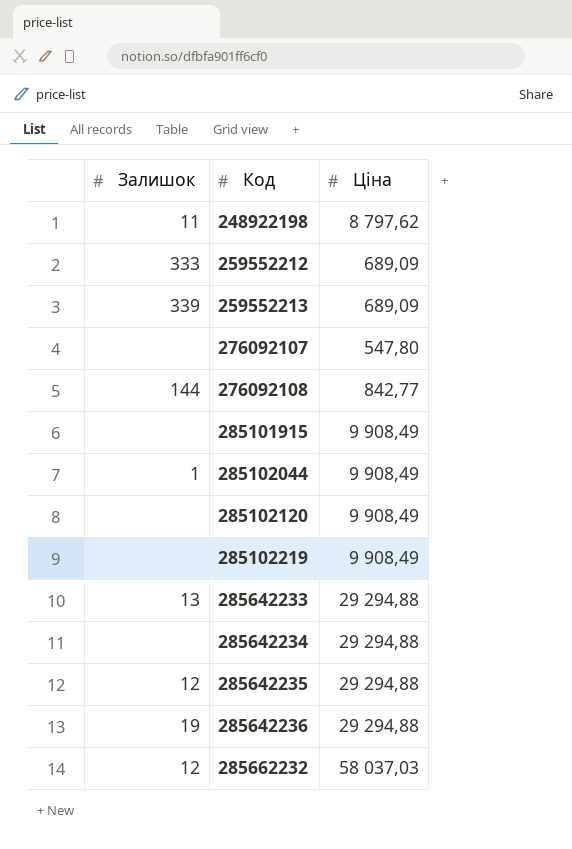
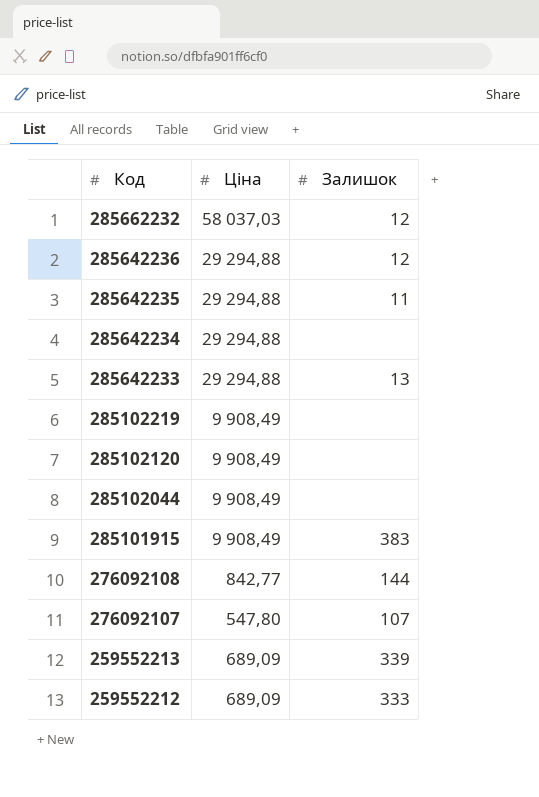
row order: Код ascending -> Код descending
column Залишок | position: 1 -> 3
row 248922198: 11 | 8 797,62 -> none
285642236 | Залишок: 19 -> 12
285642235 | Залишок: 12 -> 11
285102044 | Залишок: 1 -> none
285101915 | Залишок: none -> 383
276092107 | Залишок: none -> 107

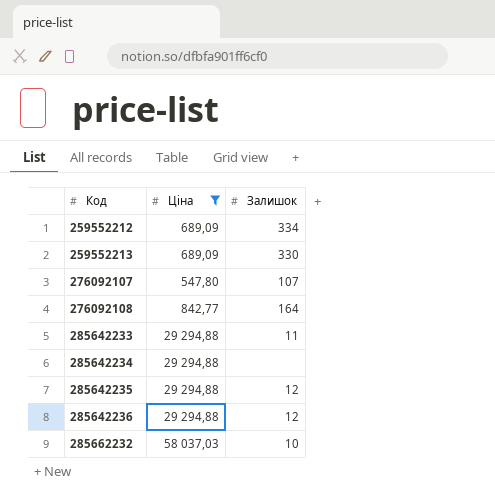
filter: none -> Ціна != 9 908,49
row order: Код descending -> Код ascending
259552212 | Залишок: 333 -> 334
259552213 | Залишок: 339 -> 330
276092108 | Залишок: 144 -> 164
285642233 | Залишок: 13 -> 11
285642235 | Залишок: 11 -> 12
285662232 | Залишок: 12 -> 10

